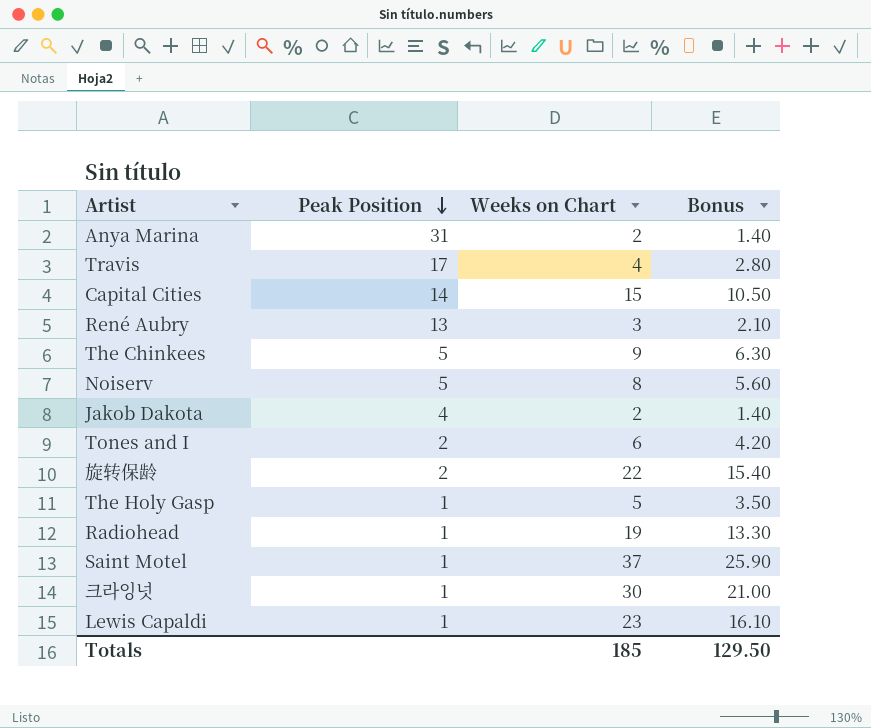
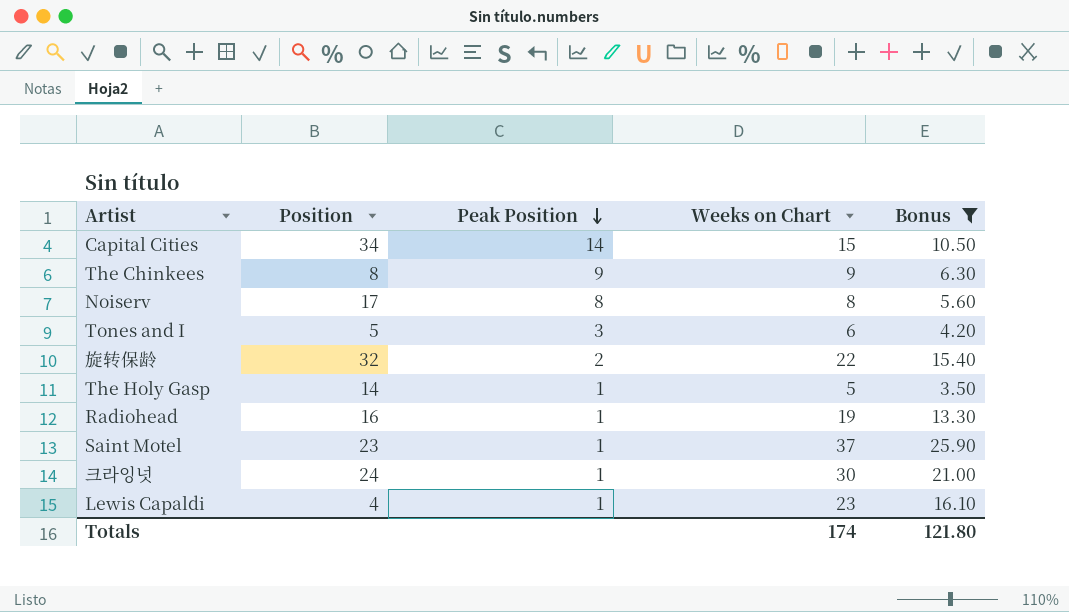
filter: none -> Bonus >= 3.50
column Position | position: none -> 2
The Chinkees | Peak Position: 5 -> 9
Noiserv | Peak Position: 5 -> 8
Tones and I | Peak Position: 2 -> 3
Totals | Weeks on Chart: 185 -> 174
Totals | Bonus: 129.50 -> 121.80

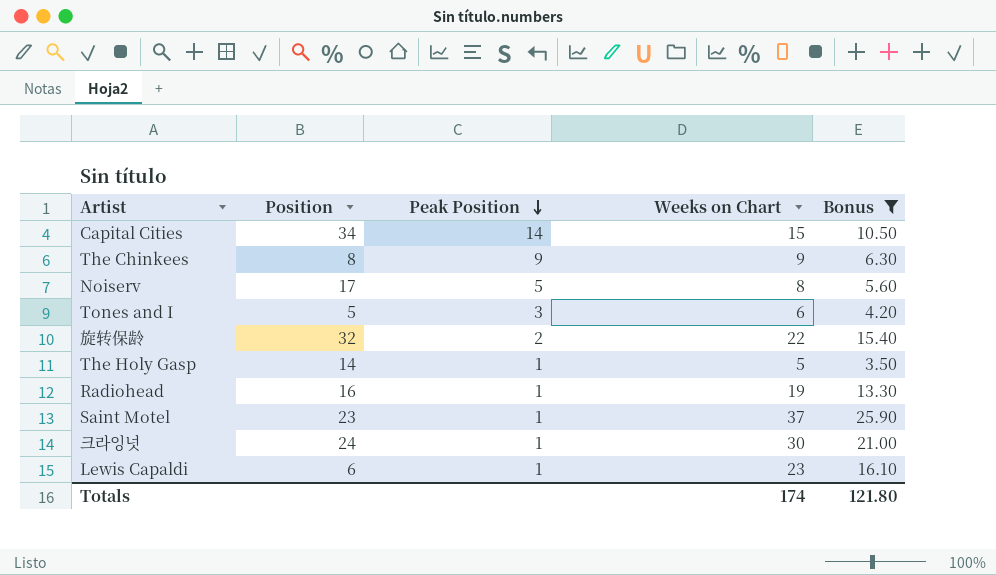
Noiserv | Peak Position: 8 -> 5
Lewis Capaldi | Position: 4 -> 6

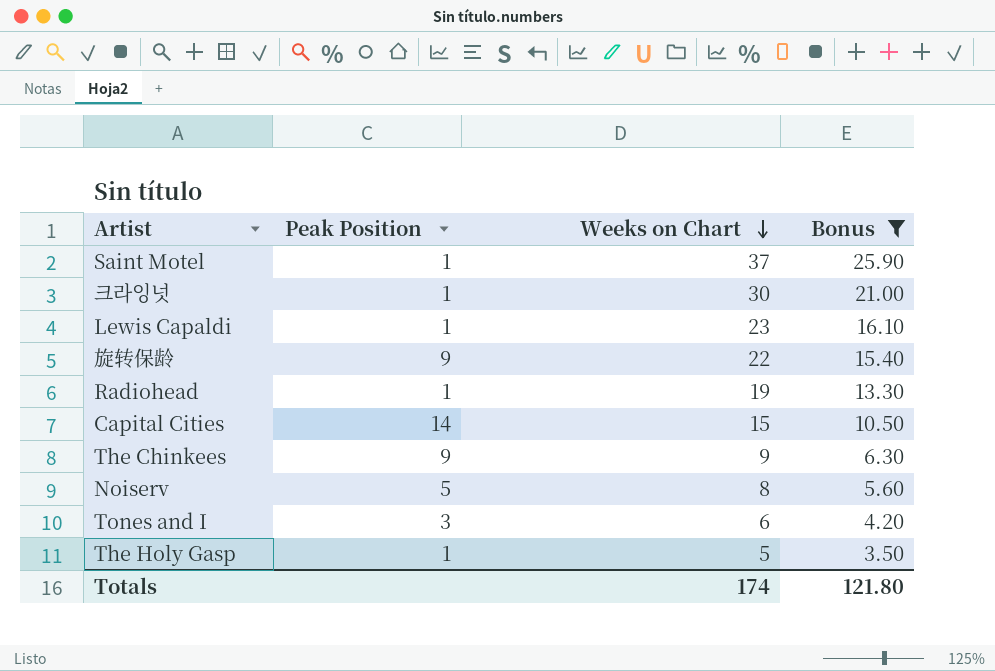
row order: Peak Position descending -> Weeks on Chart descending
column Position | position: 2 -> none
旋转保龄 | Peak Position: 2 -> 9

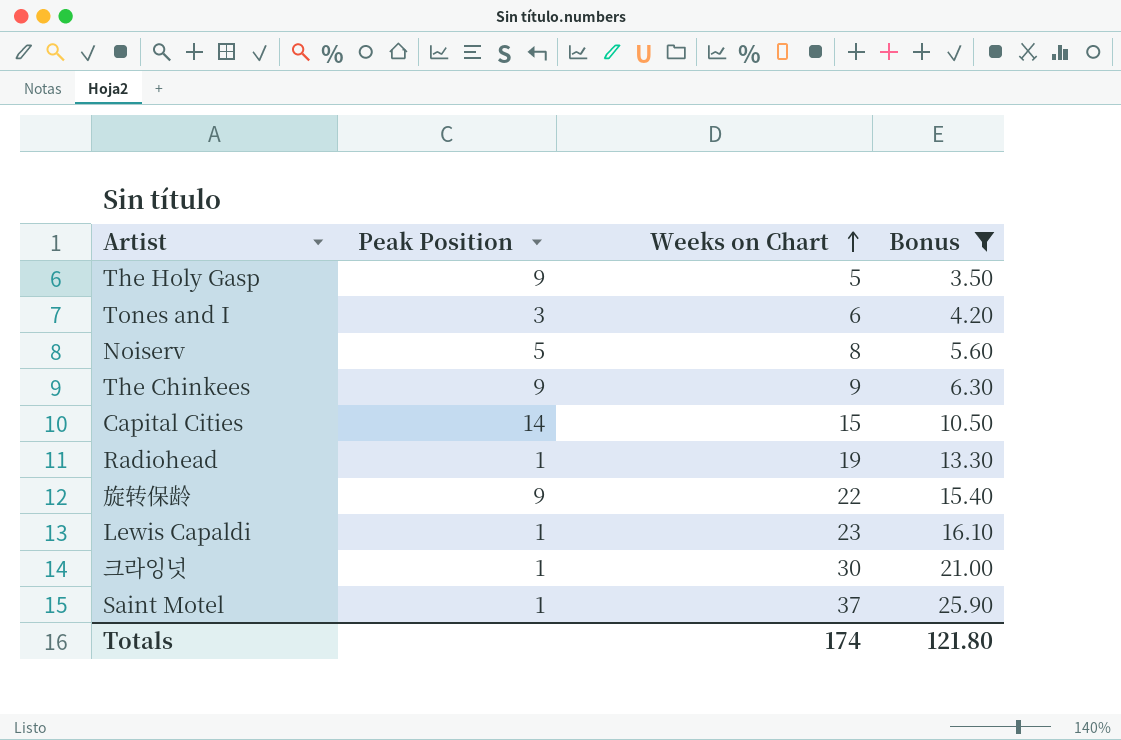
row order: Weeks on Chart descending -> Weeks on Chart ascending
The Holy Gasp | Peak Position: 1 -> 9

